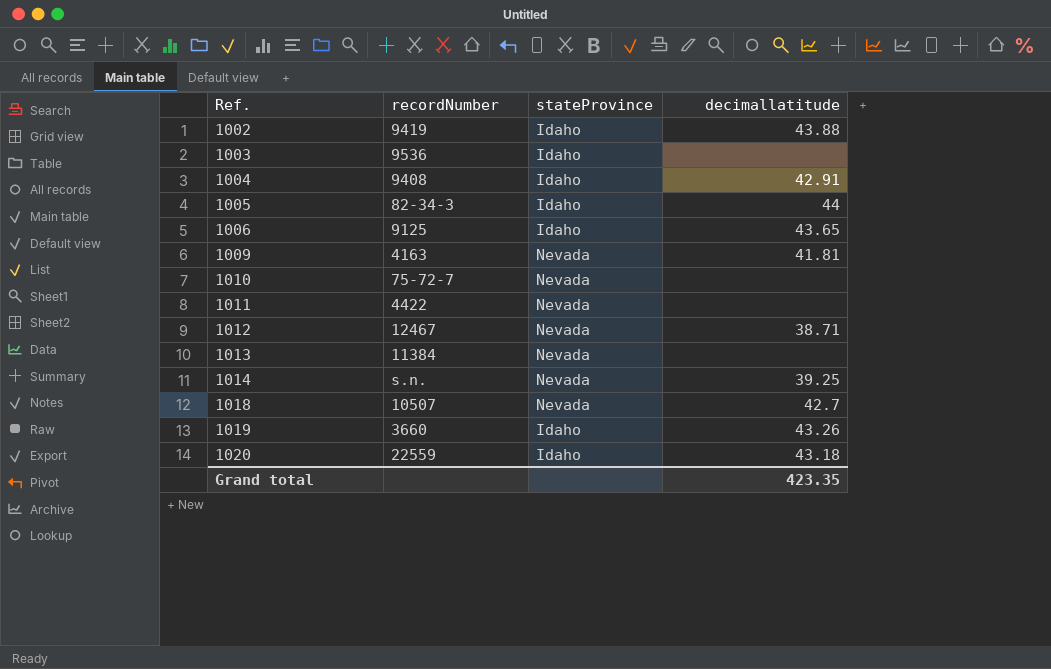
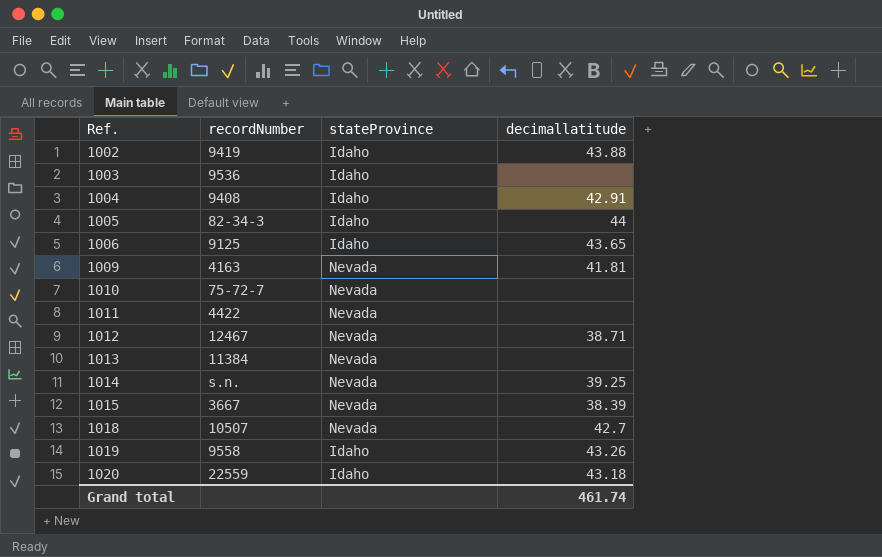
row 1015: none -> 3667 | Nevada | 38.39
1019 | recordNumber: 3660 -> 9558
Grand total | decimallatitude: 423.35 -> 461.74

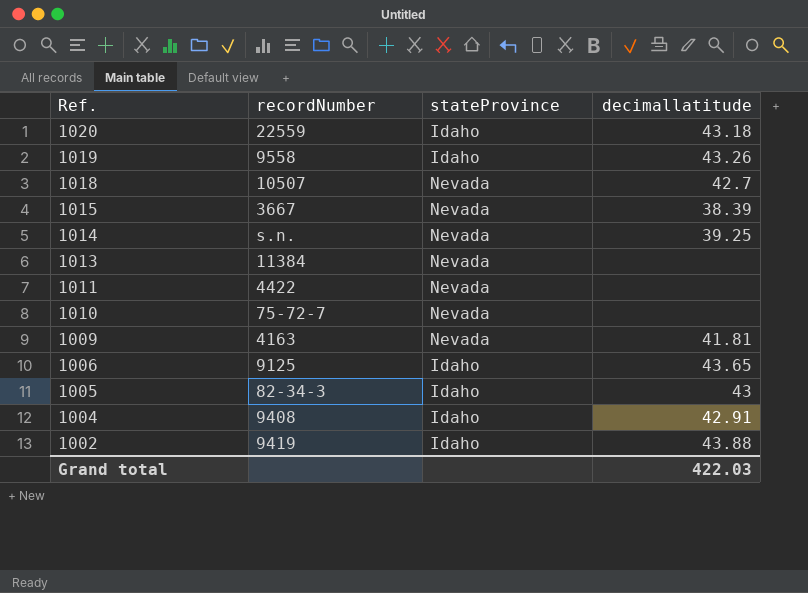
row order: Ref. ascending -> Ref. descending
row 1003: 9536 | Idaho | none -> none
row 1012: 12467 | Nevada | 38.71 -> none
1005 | decimallatitude: 44 -> 43
Grand total | decimallatitude: 461.74 -> 422.03

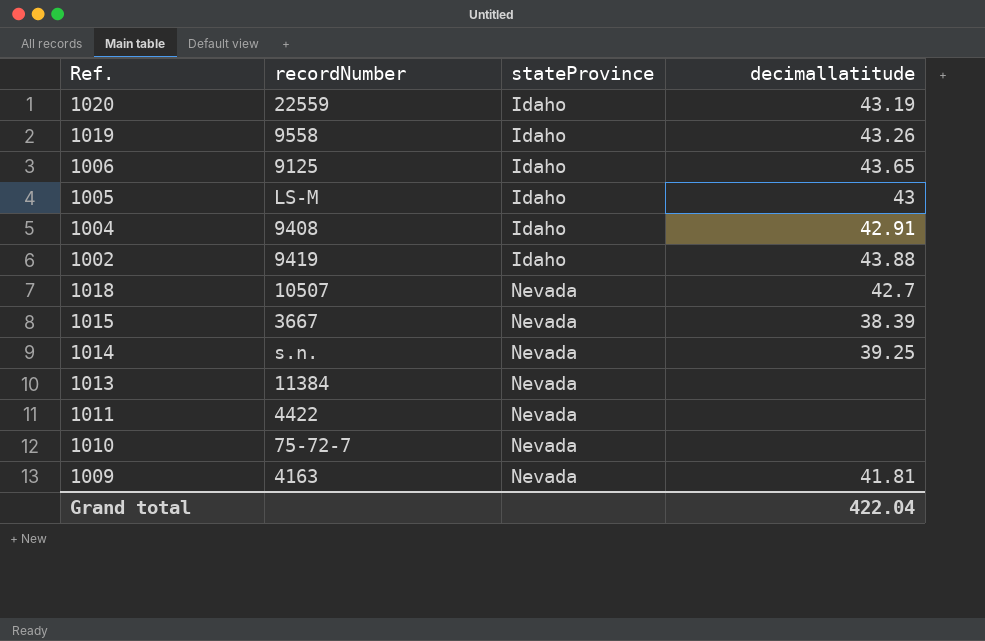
row order: Ref. descending -> stateProvince ascending
1020 | decimallatitude: 43.18 -> 43.19
1005 | recordNumber: 82-34-3 -> LS-M
Grand total | decimallatitude: 422.03 -> 422.04

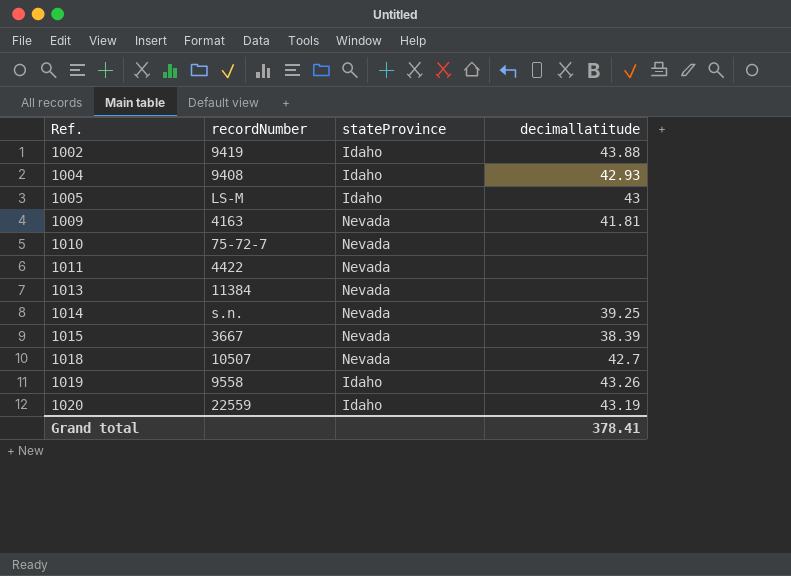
row order: stateProvince ascending -> Ref. ascending
row 1006: 9125 | Idaho | 43.65 -> none
1004 | decimallatitude: 42.91 -> 42.93
Grand total | decimallatitude: 422.04 -> 378.41

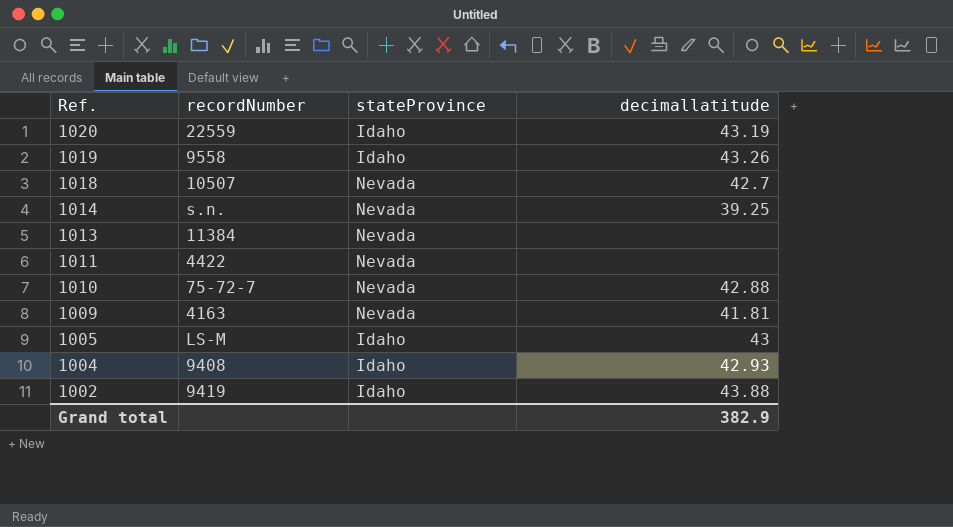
row order: Ref. ascending -> Ref. descending
row 1015: 3667 | Nevada | 38.39 -> none
1010 | decimallatitude: none -> 42.88
Grand total | decimallatitude: 378.41 -> 382.9

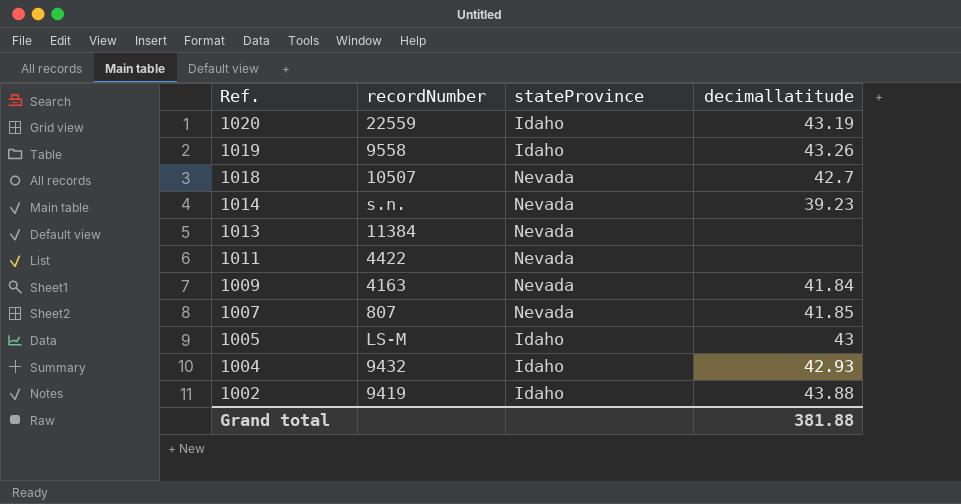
row 1010: 75-72-7 | Nevada | 42.88 -> none
1014 | decimallatitude: 39.25 -> 39.23
1009 | decimallatitude: 41.81 -> 41.84
row 1007: none -> 807 | Nevada | 41.85
1004 | recordNumber: 9408 -> 9432
Grand total | decimallatitude: 382.9 -> 381.88

